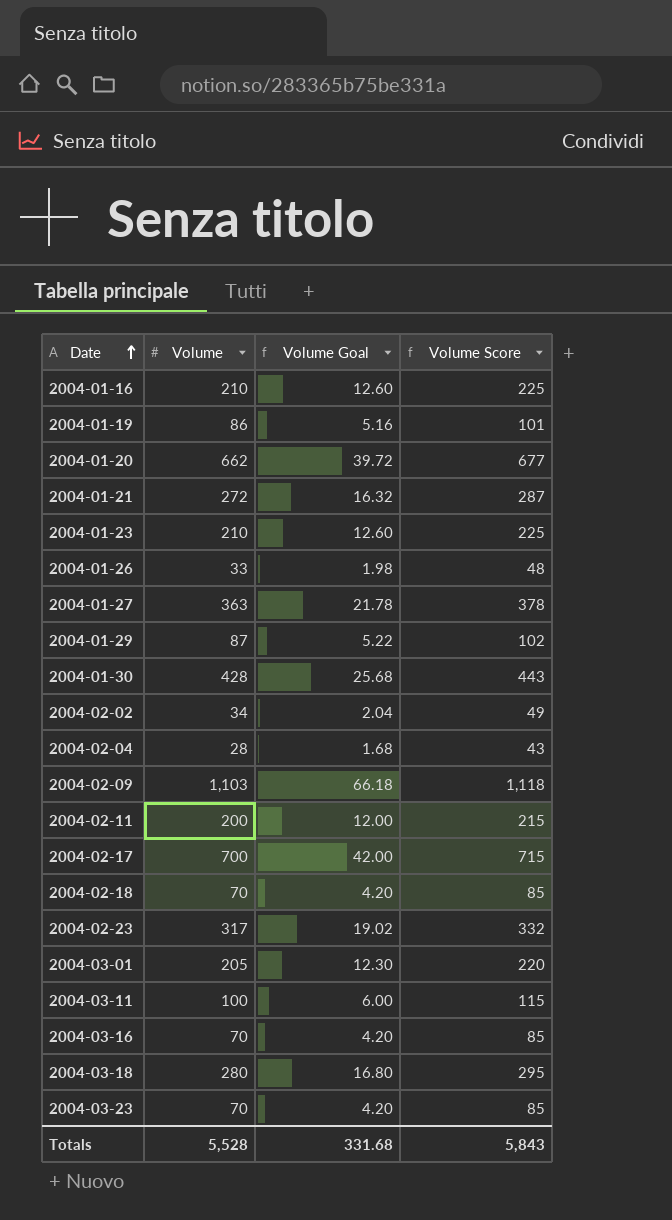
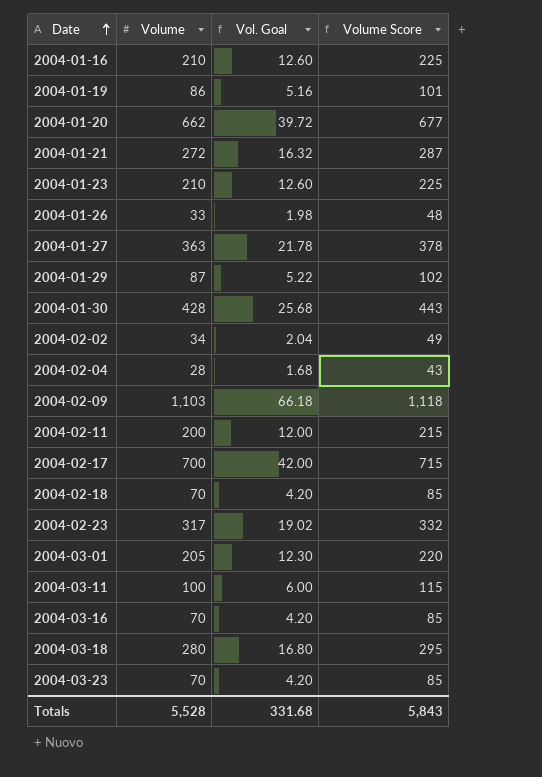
column name: Volume Goal -> Vol. Goal

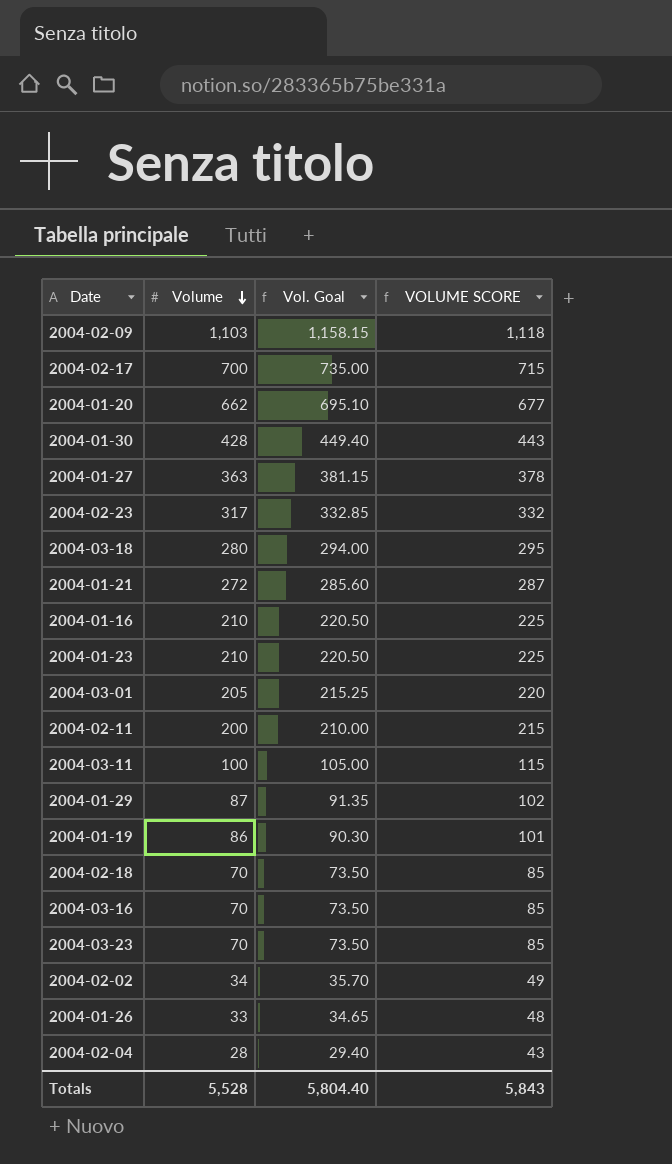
row order: Date ascending -> Volume descending
column Vol. Goal | formula: [Volume] * 0.06 -> [Volume] * 1.05
column name: Volume Score -> VOLUME SCORE
Totals | Vol. Goal: 331.68 -> 5,804.40

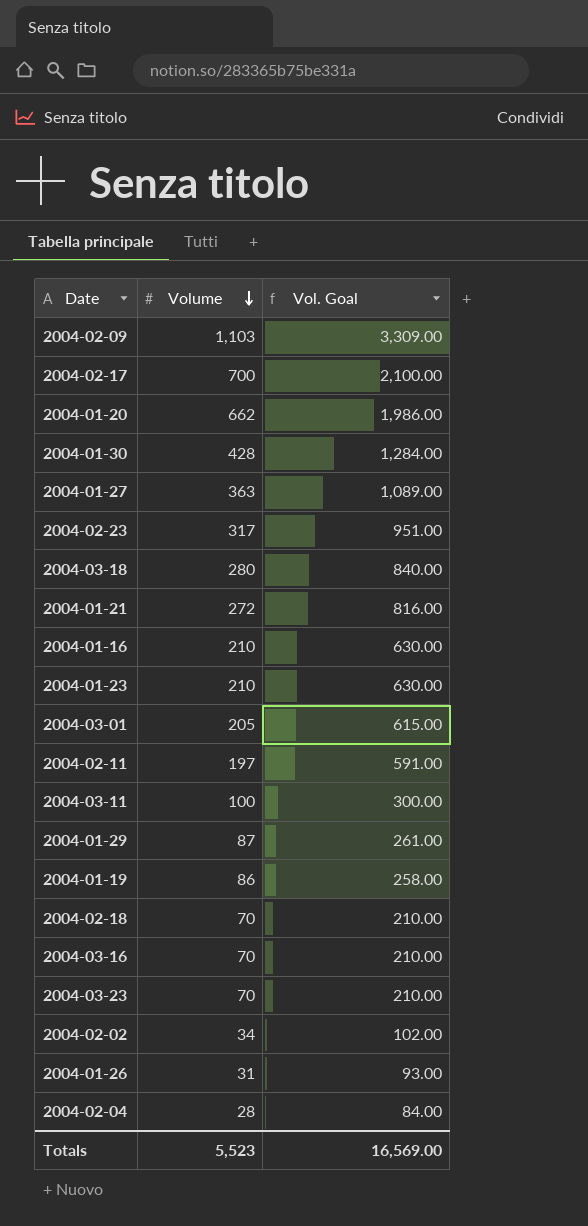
column VOLUME SCORE | formula: [Volume] + 15 -> none
column Vol. Goal | formula: [Volume] * 1.05 -> [Volume] * 3
2004-02-11 | Volume: 200 -> 197
2004-01-26 | Volume: 33 -> 31
Totals | Volume: 5,528 -> 5,523
Totals | Vol. Goal: 5,804.40 -> 16,569.00

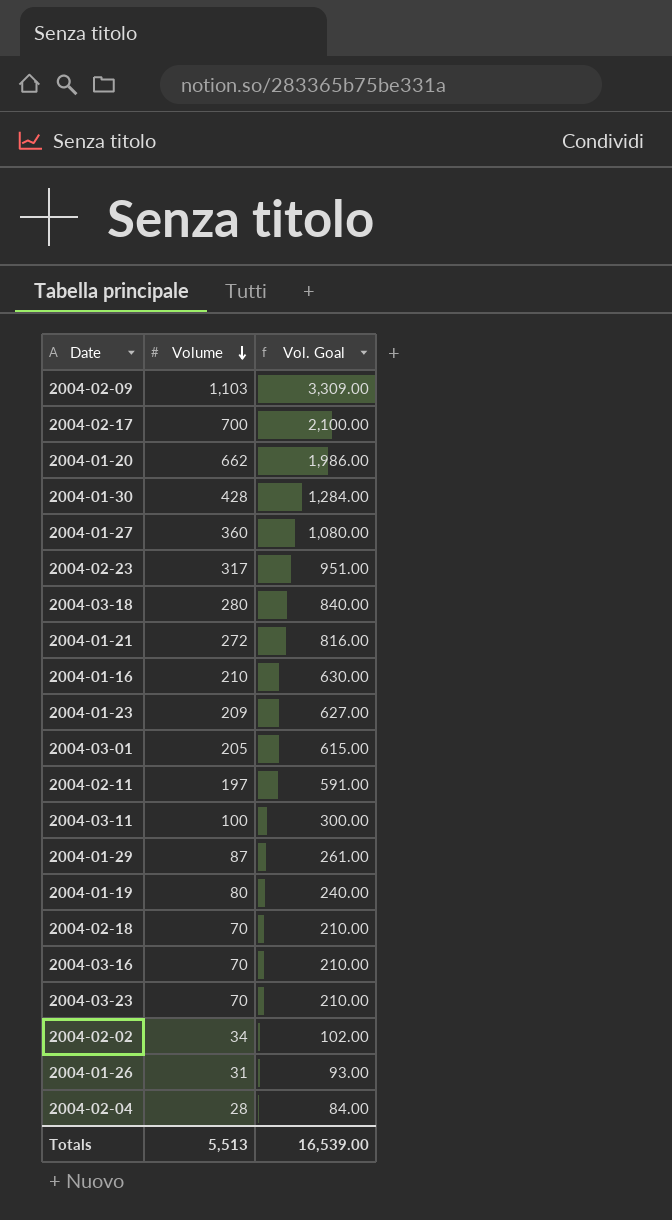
2004-01-27 | Volume: 363 -> 360
2004-01-27 | Vol. Goal: 1,089.00 -> 1,080.00
2004-01-23 | Volume: 210 -> 209
2004-01-23 | Vol. Goal: 630.00 -> 627.00
2004-01-19 | Volume: 86 -> 80
2004-01-19 | Vol. Goal: 258.00 -> 240.00
Totals | Volume: 5,523 -> 5,513
Totals | Vol. Goal: 16,569.00 -> 16,539.00

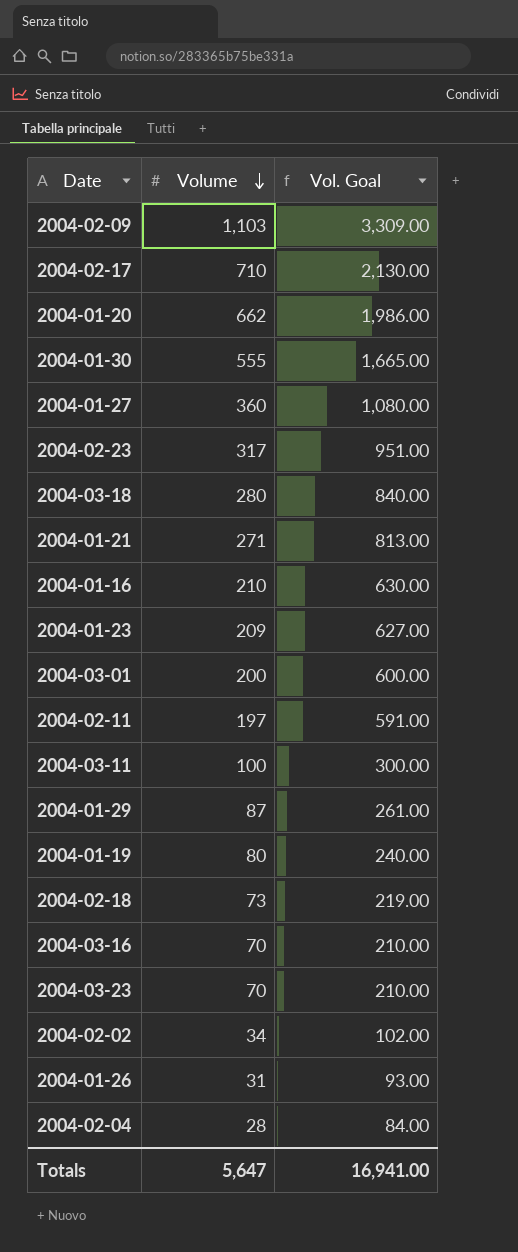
2004-02-17 | Volume: 700 -> 710
2004-02-17 | Vol. Goal: 2,100.00 -> 2,130.00
2004-01-30 | Volume: 428 -> 555
2004-01-30 | Vol. Goal: 1,284.00 -> 1,665.00
2004-01-21 | Volume: 272 -> 271
2004-01-21 | Vol. Goal: 816.00 -> 813.00
2004-03-01 | Volume: 205 -> 200
2004-03-01 | Vol. Goal: 615.00 -> 600.00
2004-02-18 | Volume: 70 -> 73
2004-02-18 | Vol. Goal: 210.00 -> 219.00
Totals | Volume: 5,513 -> 5,647
Totals | Vol. Goal: 16,539.00 -> 16,941.00

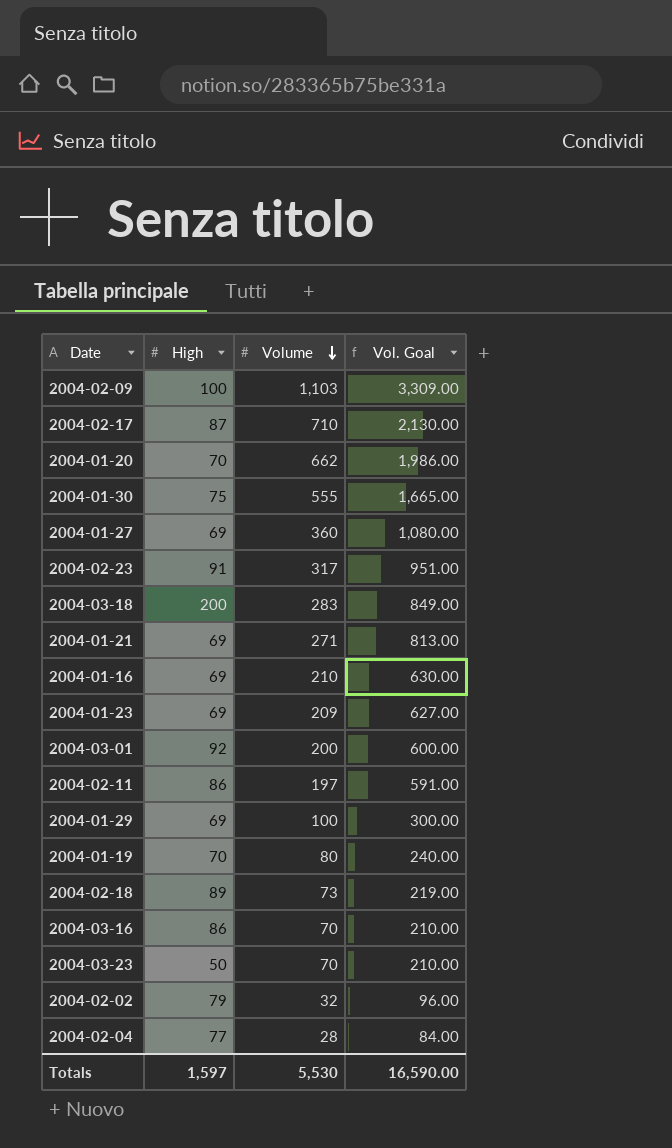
column High | position: none -> 2
row 2004-03-11: 100 | 300.00 -> none
row 2004-01-26: 31 | 93.00 -> none
2004-03-18 | Volume: 280 -> 283
2004-03-18 | Vol. Goal: 840.00 -> 849.00
2004-01-29 | Volume: 87 -> 100
2004-01-29 | Vol. Goal: 261.00 -> 300.00
2004-02-02 | Volume: 34 -> 32
2004-02-02 | Vol. Goal: 102.00 -> 96.00
Totals | Volume: 5,647 -> 5,530
Totals | Vol. Goal: 16,941.00 -> 16,590.00

